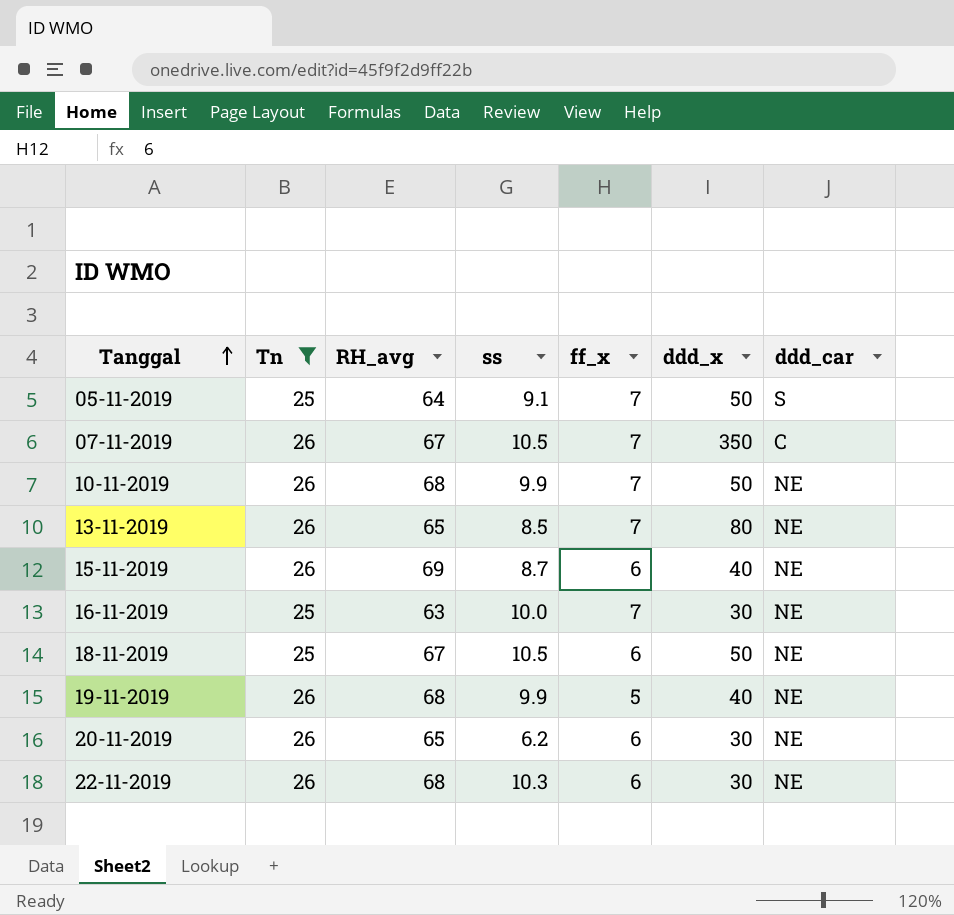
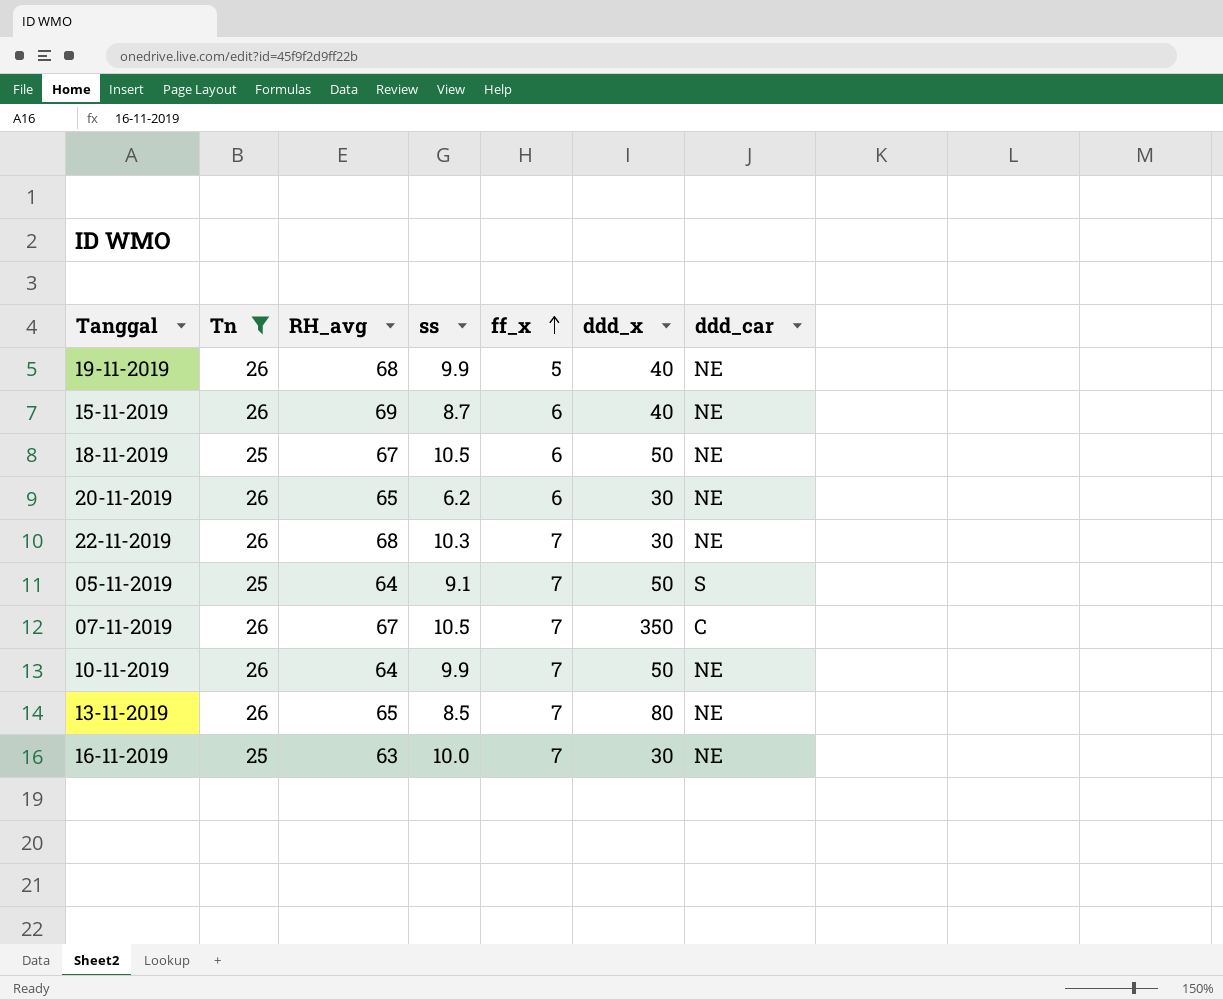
row order: Tanggal ascending -> ff_x ascending
22-11-2019 | ff_x: 6 -> 7
10-11-2019 | RH_avg: 68 -> 64

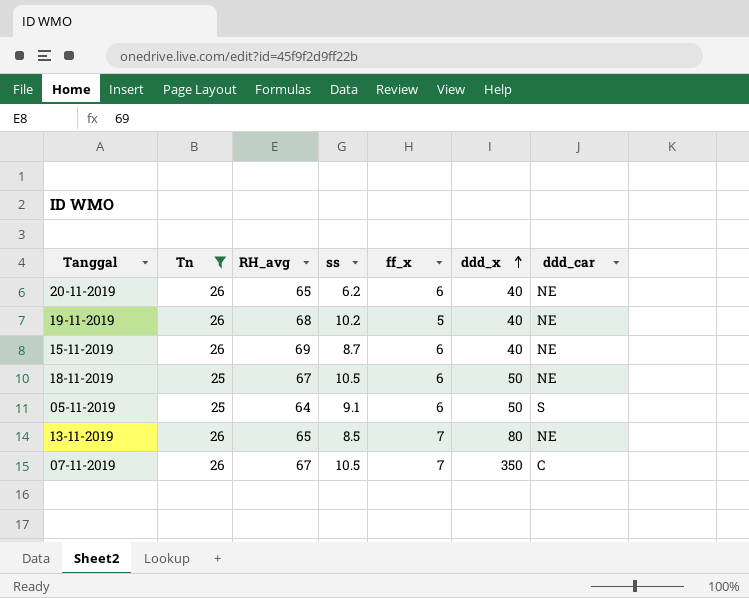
row order: ff_x ascending -> ddd_x ascending
row 22-11-2019: 26 | 68 | 10.3 | 7 | 30 | NE -> none
row 10-11-2019: 26 | 64 | 9.9 | 7 | 50 | NE -> none
row 16-11-2019: 25 | 63 | 10.0 | 7 | 30 | NE -> none
20-11-2019 | ddd_x: 30 -> 40
19-11-2019 | ss: 9.9 -> 10.2
05-11-2019 | ff_x: 7 -> 6

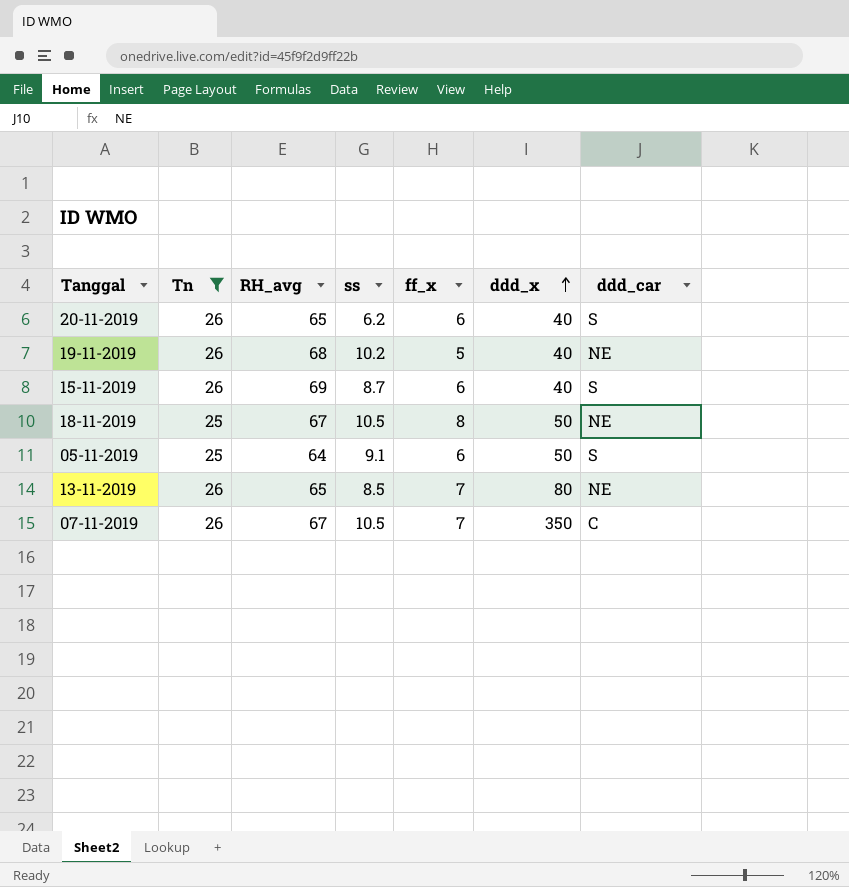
20-11-2019 | ddd_car: NE -> S
15-11-2019 | ddd_car: NE -> S
18-11-2019 | ff_x: 6 -> 8

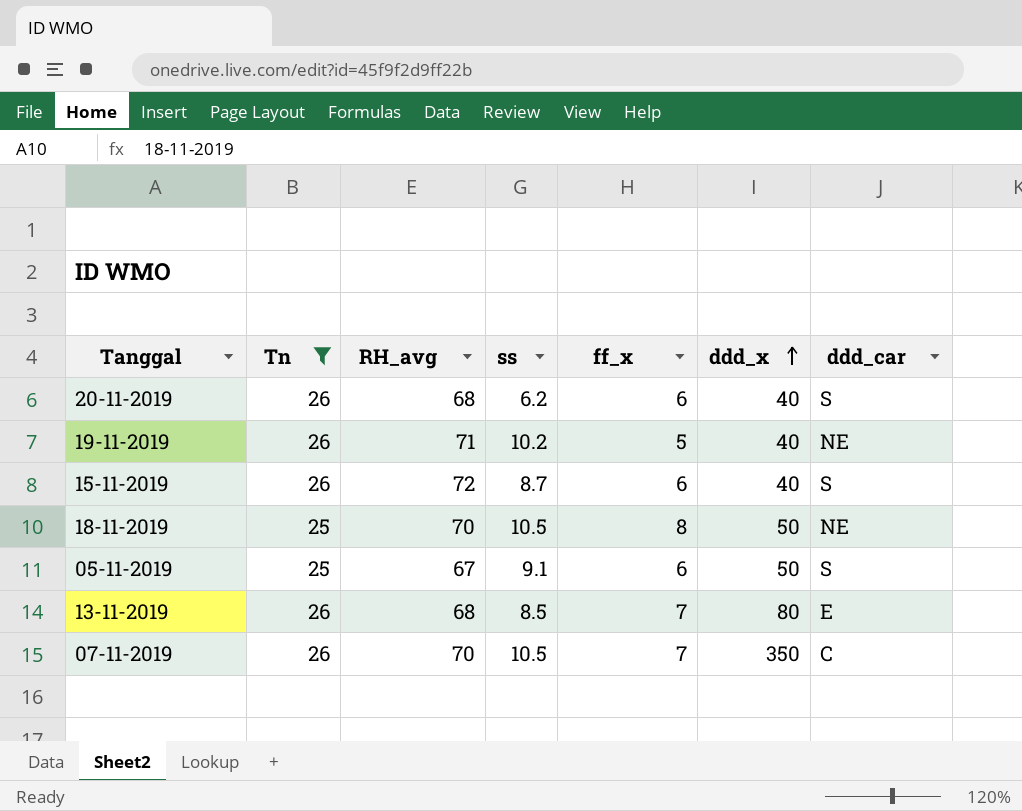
20-11-2019 | RH_avg: 65 -> 68
19-11-2019 | RH_avg: 68 -> 71
15-11-2019 | RH_avg: 69 -> 72
18-11-2019 | RH_avg: 67 -> 70
05-11-2019 | RH_avg: 64 -> 67
13-11-2019 | RH_avg: 65 -> 68
13-11-2019 | ddd_car: NE -> E
07-11-2019 | RH_avg: 67 -> 70

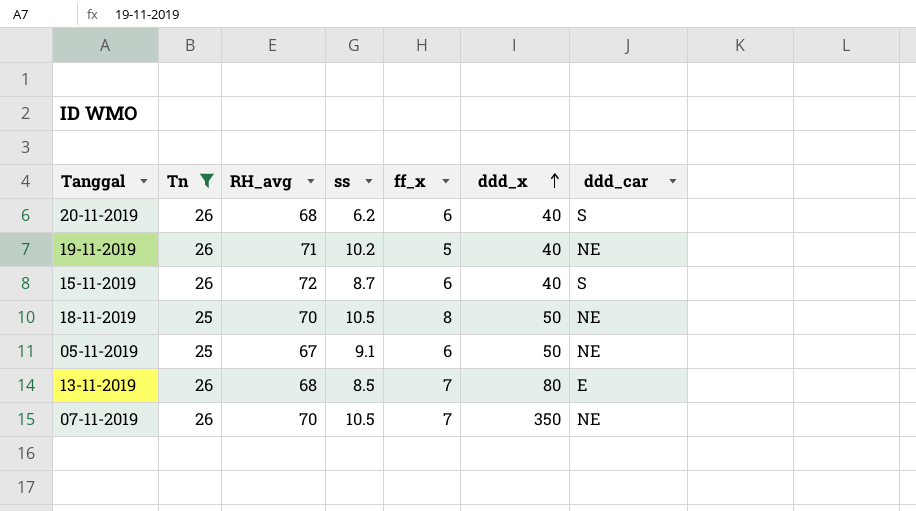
05-11-2019 | ddd_car: S -> NE
07-11-2019 | ddd_car: C -> NE

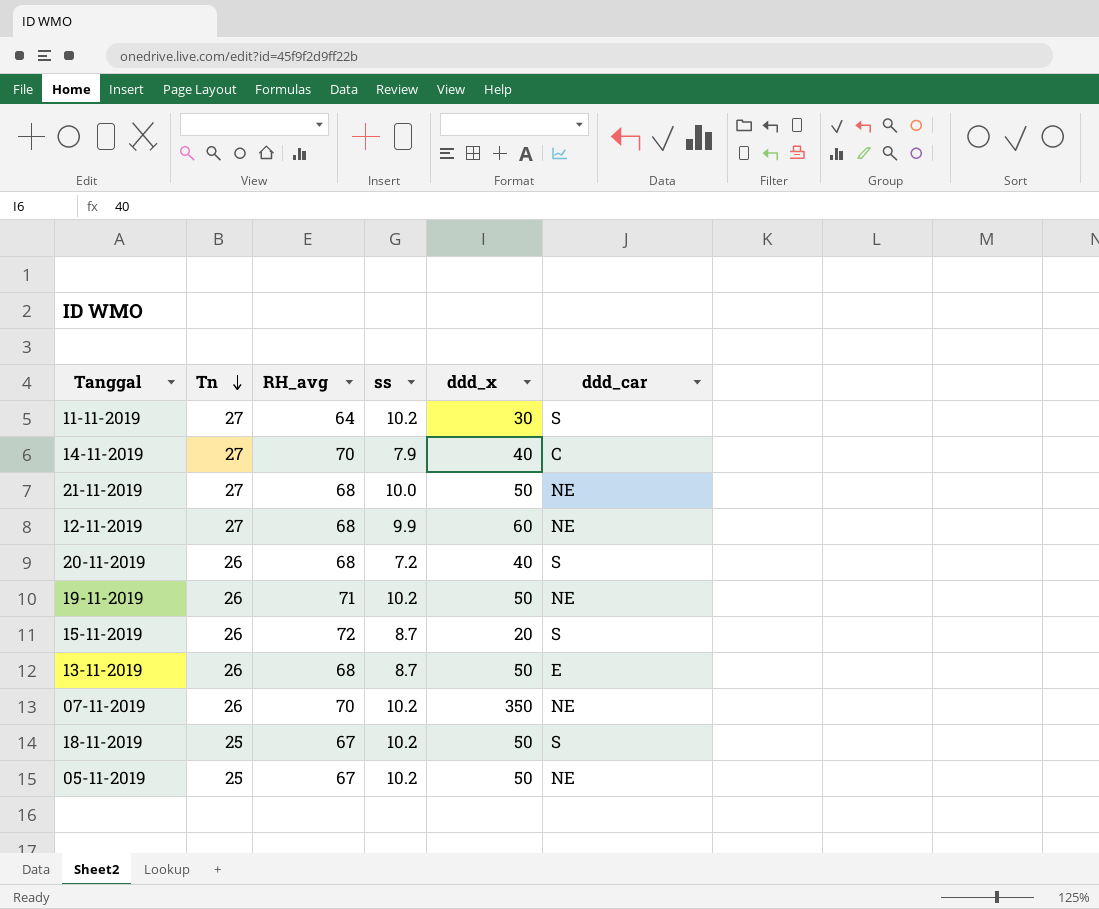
filter: Tn != 27 -> none
row order: ddd_x ascending -> Tn descending
column ff_x | position: 5 -> none
20-11-2019 | ss: 6.2 -> 7.2
19-11-2019 | ddd_x: 40 -> 50
15-11-2019 | ddd_x: 40 -> 20
13-11-2019 | ss: 8.5 -> 8.7
13-11-2019 | ddd_x: 80 -> 50
07-11-2019 | ss: 10.5 -> 10.2
18-11-2019 | RH_avg: 70 -> 67
18-11-2019 | ss: 10.5 -> 10.2
18-11-2019 | ddd_car: NE -> S
05-11-2019 | ss: 9.1 -> 10.2

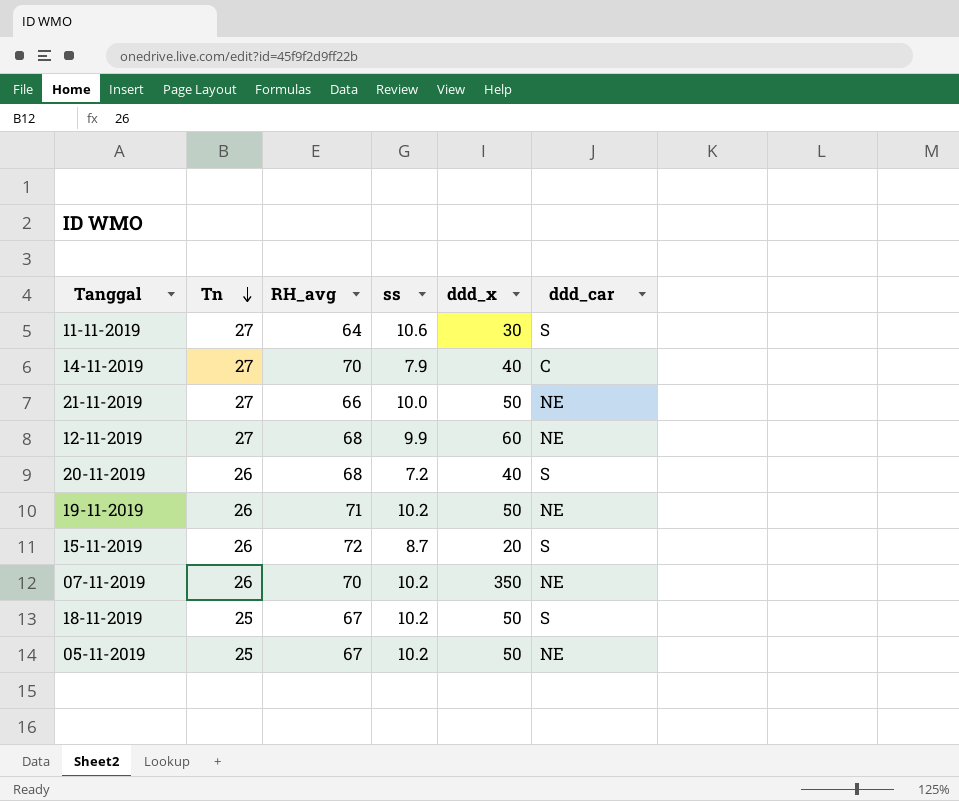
row 13-11-2019: 26 | 68 | 8.7 | 50 | E -> none
11-11-2019 | ss: 10.2 -> 10.6
21-11-2019 | RH_avg: 68 -> 66

